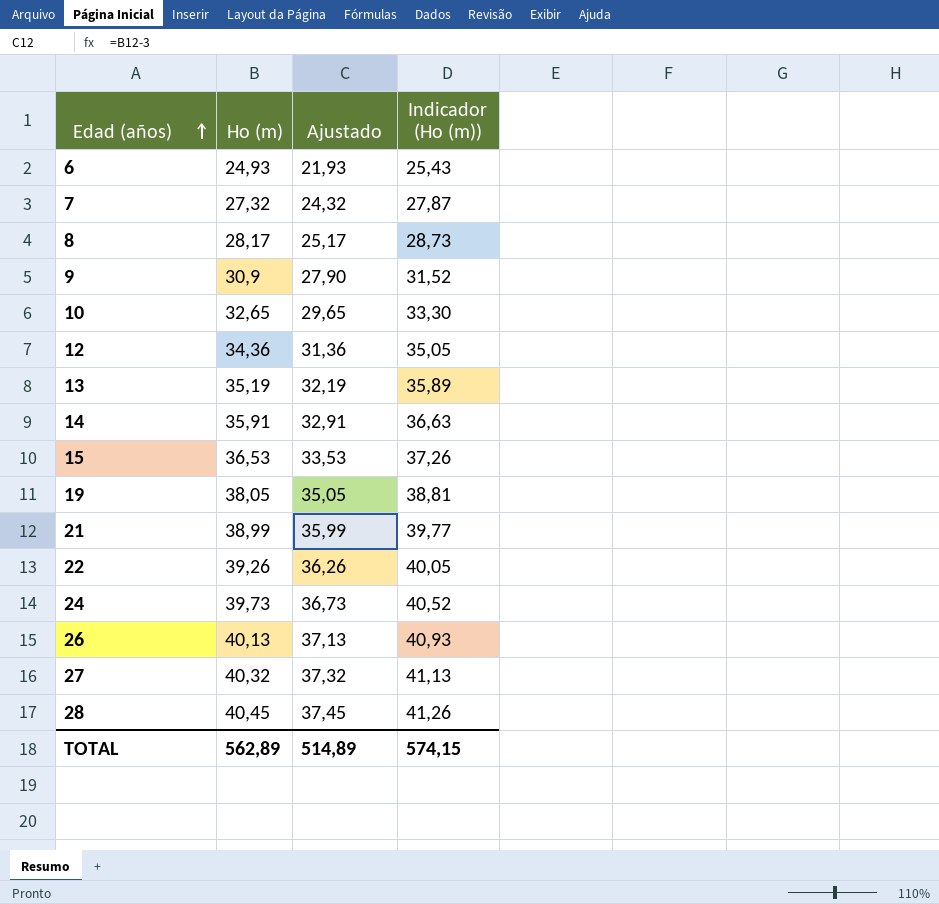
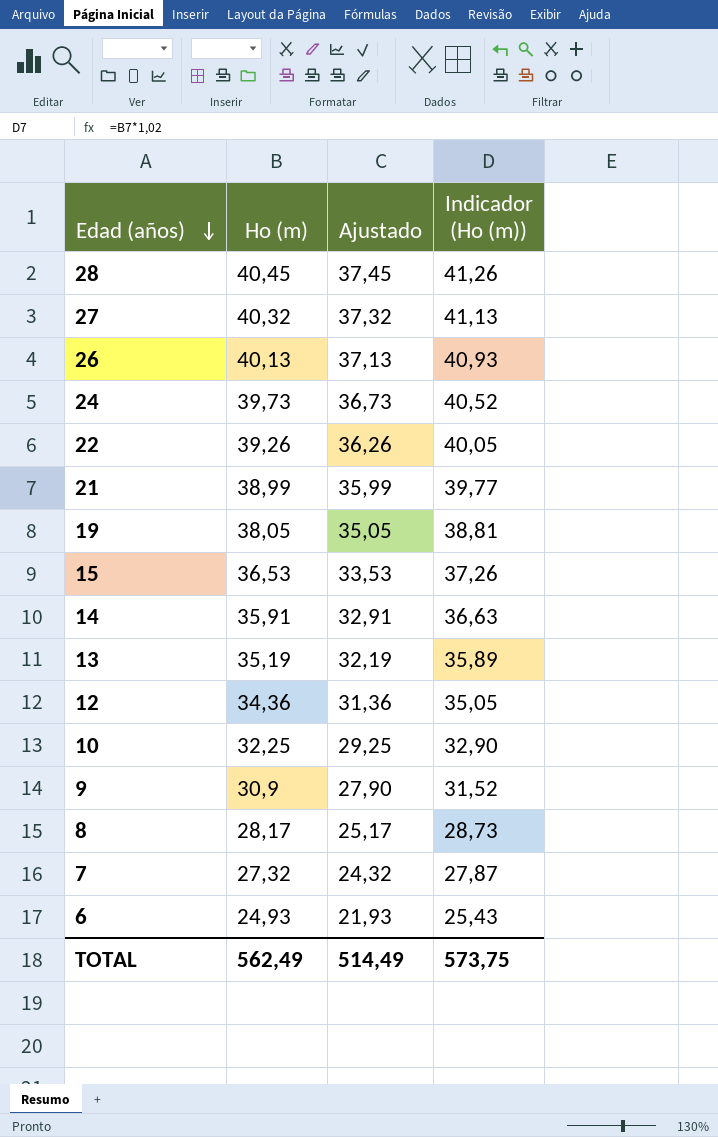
row order: Edad (años) ascending -> Edad (años) descending
10 | Ho (m): 32,65 -> 32,25
10 | Ajustado: 29,65 -> 29,25
10 | Indicador (Ho (m)): 33,30 -> 32,90
TOTAL | Ho (m): 562,89 -> 562,49
TOTAL | Ajustado: 514,89 -> 514,49
TOTAL | Indicador (Ho (m)): 574,15 -> 573,75

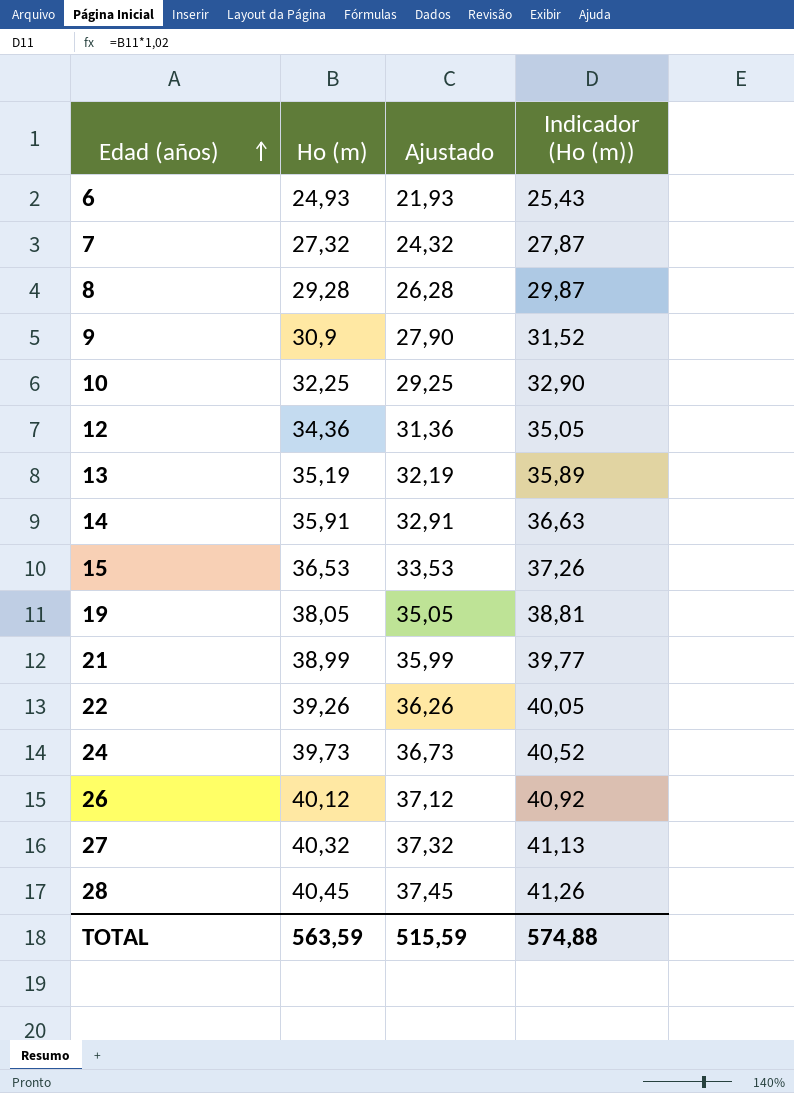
row order: Edad (años) descending -> Edad (años) ascending
8 | Ho (m): 28,17 -> 29,28
8 | Ajustado: 25,17 -> 26,28
8 | Indicador (Ho (m)): 28,73 -> 29,87
26 | Ho (m): 40,13 -> 40,12
26 | Ajustado: 37,13 -> 37,12
26 | Indicador (Ho (m)): 40,93 -> 40,92
TOTAL | Ho (m): 562,49 -> 563,59
TOTAL | Ajustado: 514,49 -> 515,59
TOTAL | Indicador (Ho (m)): 573,75 -> 574,88

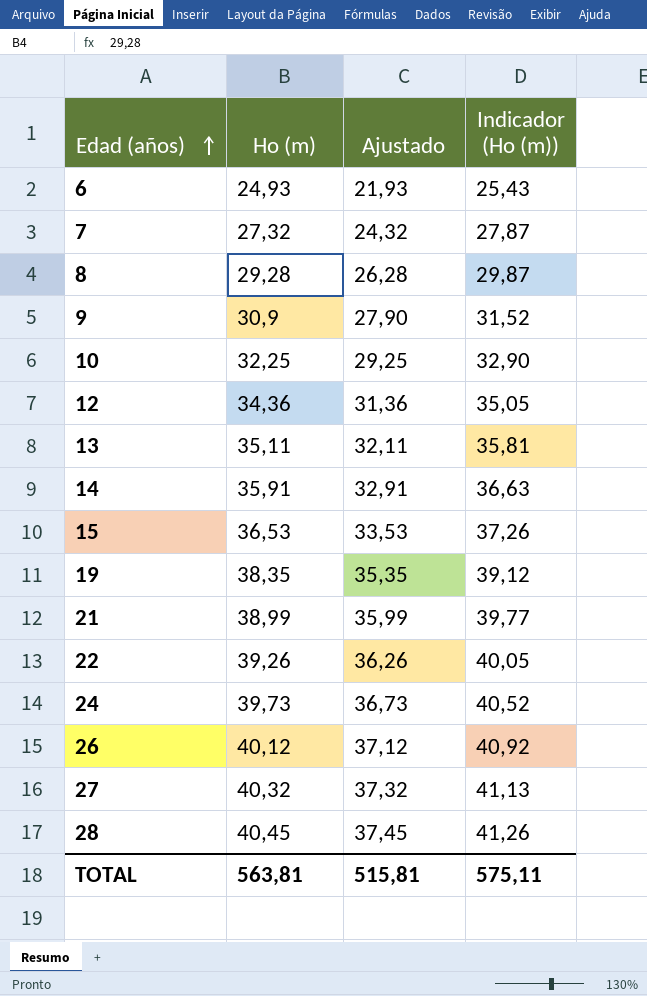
13 | Ho (m): 35,19 -> 35,11
13 | Ajustado: 32,19 -> 32,11
13 | Indicador (Ho (m)): 35,89 -> 35,81
19 | Ho (m): 38,05 -> 38,35
19 | Ajustado: 35,05 -> 35,35
19 | Indicador (Ho (m)): 38,81 -> 39,12
TOTAL | Ho (m): 563,59 -> 563,81
TOTAL | Ajustado: 515,59 -> 515,81
TOTAL | Indicador (Ho (m)): 574,88 -> 575,11

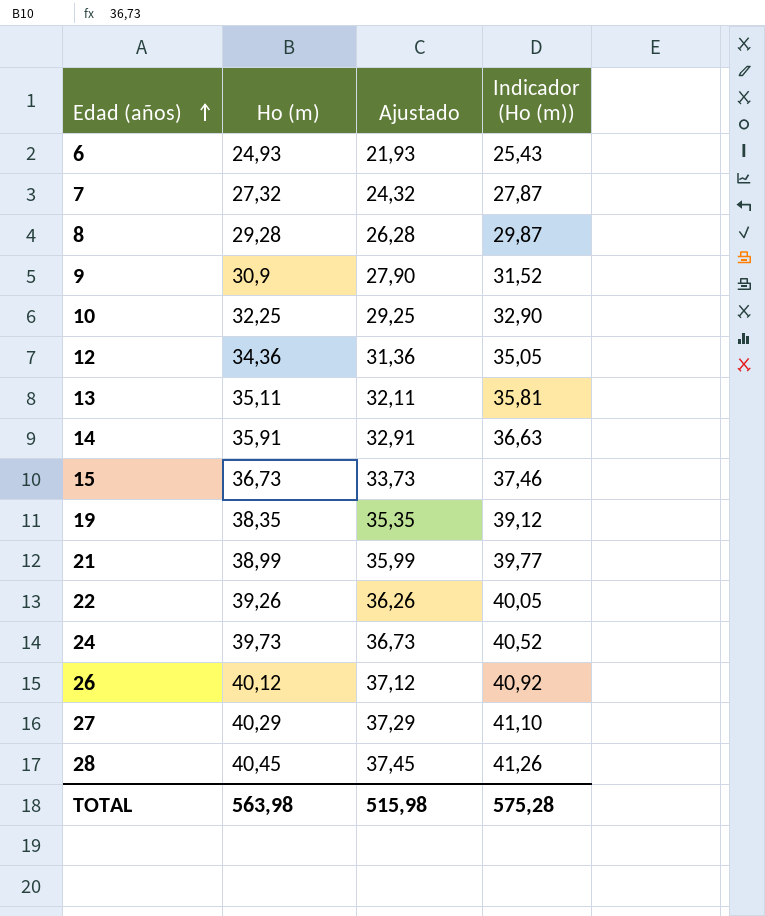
15 | Ho (m): 36,53 -> 36,73
15 | Ajustado: 33,53 -> 33,73
15 | Indicador (Ho (m)): 37,26 -> 37,46
27 | Ho (m): 40,32 -> 40,29
27 | Ajustado: 37,32 -> 37,29
27 | Indicador (Ho (m)): 41,13 -> 41,10
TOTAL | Ho (m): 563,81 -> 563,98
TOTAL | Ajustado: 515,81 -> 515,98
TOTAL | Indicador (Ho (m)): 575,11 -> 575,28

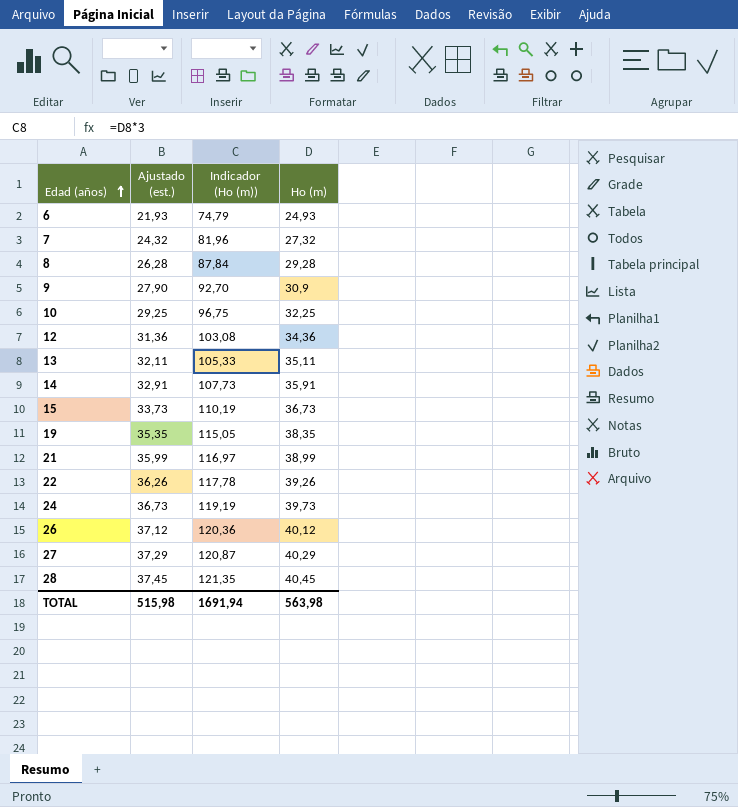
column name: Ajustado -> Ajustado (est.)
column Indicador (Ho (m)) | formula: [Ho (m)] * 1,02 -> [Ho (m)] * 3
column Ho (m) | position: 2 -> 4
TOTAL | Indicador (Ho (m)): 575,28 -> 1691,94

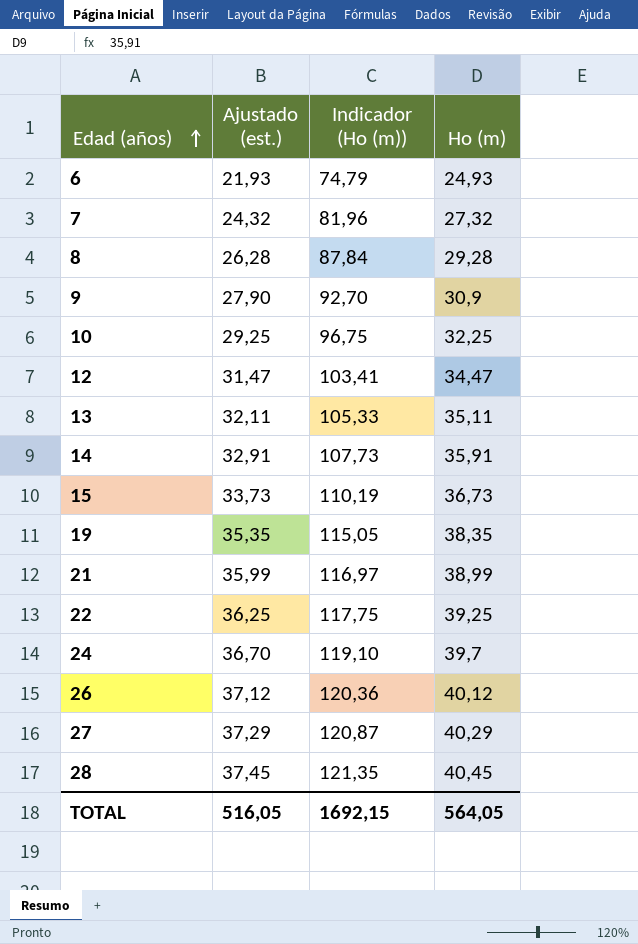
12 | Ajustado (est.): 31,36 -> 31,47
12 | Indicador (Ho (m)): 103,08 -> 103,41
12 | Ho (m): 34,36 -> 34,47
22 | Ajustado (est.): 36,26 -> 36,25
22 | Indicador (Ho (m)): 117,78 -> 117,75
22 | Ho (m): 39,26 -> 39,25
24 | Ajustado (est.): 36,73 -> 36,70
24 | Indicador (Ho (m)): 119,19 -> 119,10
24 | Ho (m): 39,73 -> 39,7
TOTAL | Ajustado (est.): 515,98 -> 516,05
TOTAL | Indicador (Ho (m)): 1691,94 -> 1692,15
TOTAL | Ho (m): 563,98 -> 564,05

